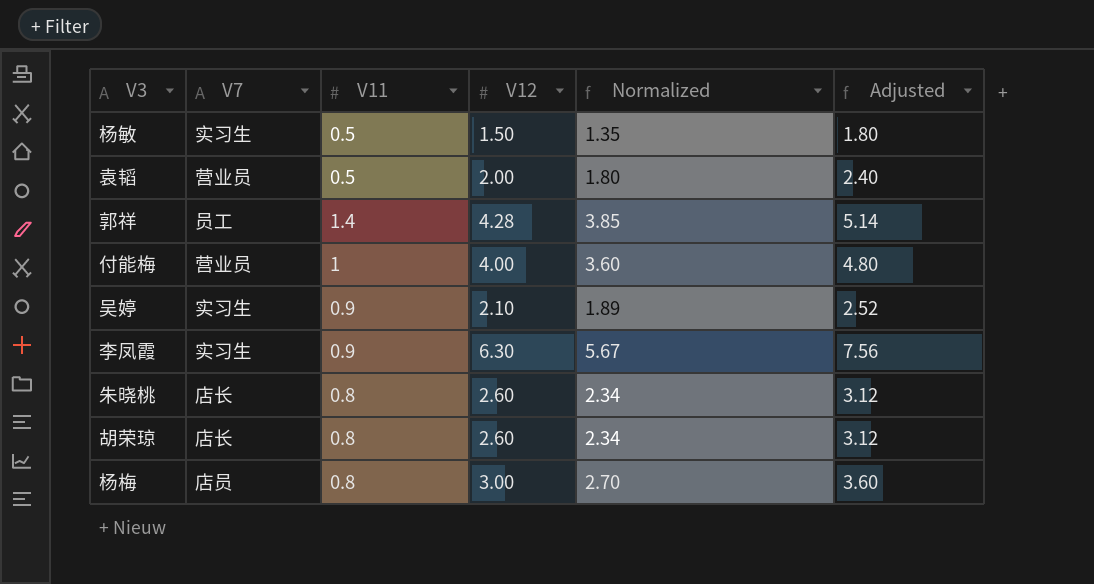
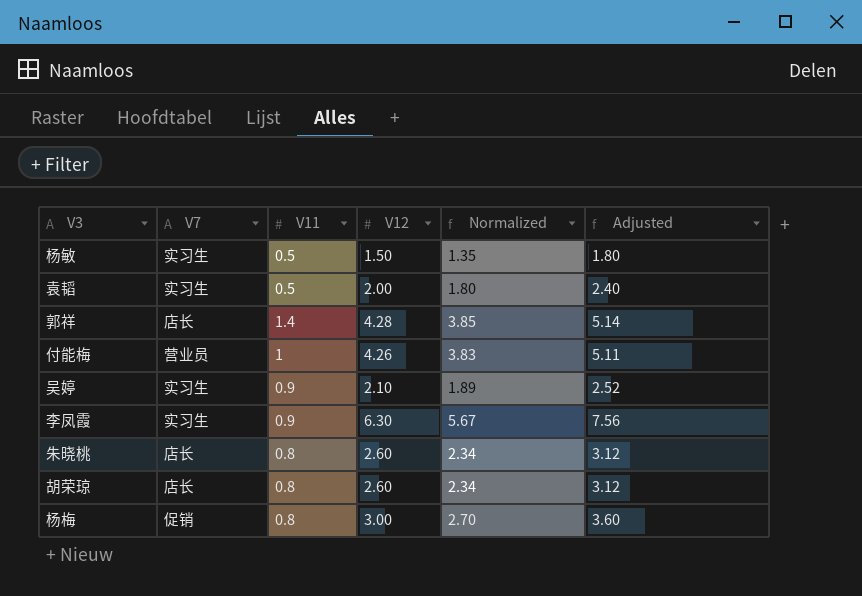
袁韬 | V7: 营业员 -> 实习生
郭祥 | V7: 员工 -> 店长
付能梅 | V12: 4.00 -> 4.26
付能梅 | Normalized: 3.60 -> 3.83
付能梅 | Adjusted: 4.80 -> 5.11
杨梅 | V7: 店员 -> 促销

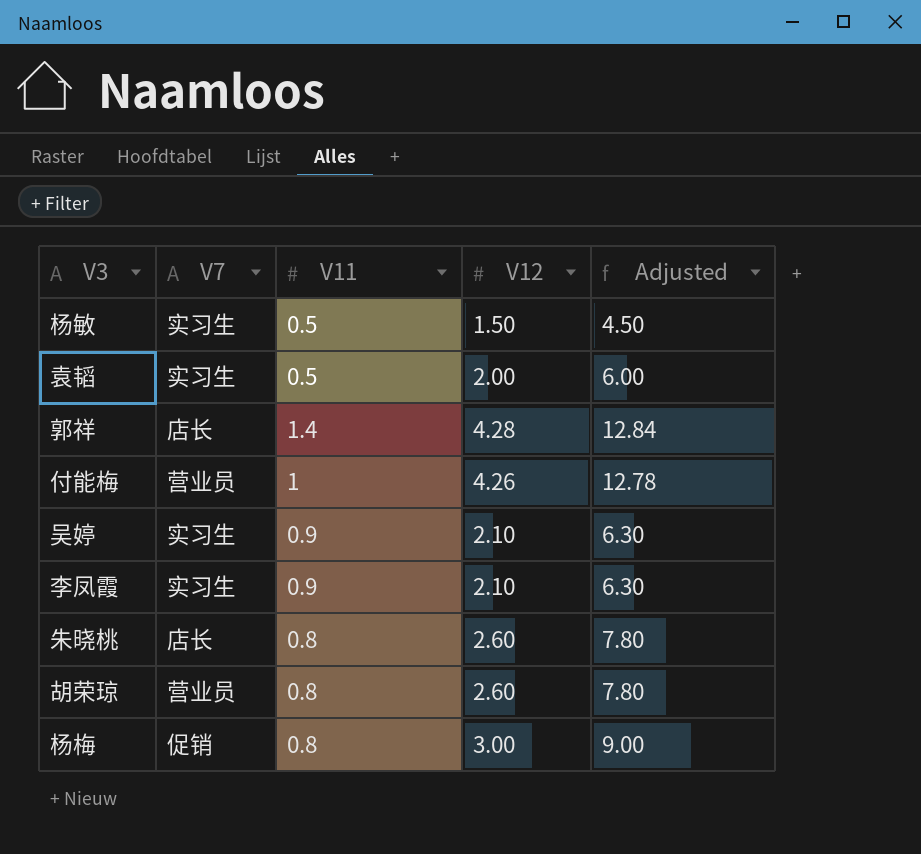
column Normalized | formula: [V12] * 0.9 -> none
column Adjusted | formula: [V12] * 1.2 -> [V12] * 3
李凤霞 | V12: 6.30 -> 2.10
胡荣琼 | V7: 店长 -> 营业员

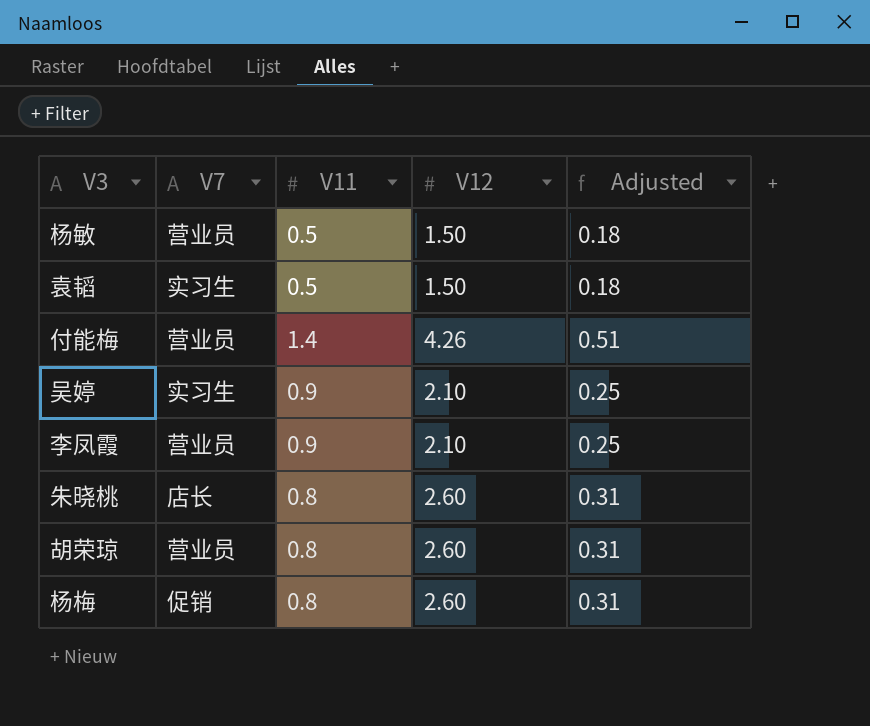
column Adjusted | formula: [V12] * 3 -> [V12] * 0.12
row 郭祥: 店长 | 1.4 | 4.28 | 12.84 -> none
杨敏 | V7: 实习生 -> 营业员
袁韬 | V12: 2.00 -> 1.50
付能梅 | V11: 1 -> 1.4
李凤霞 | V7: 实习生 -> 营业员
杨梅 | V12: 3.00 -> 2.60

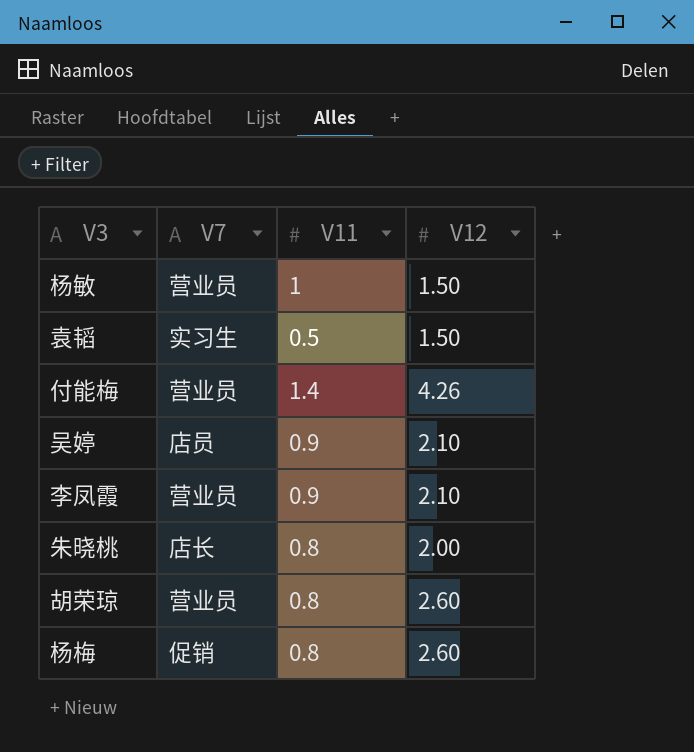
column Adjusted | formula: [V12] * 0.12 -> none
杨敏 | V11: 0.5 -> 1
吴婷 | V7: 实习生 -> 店员
朱晓桃 | V12: 2.60 -> 2.00

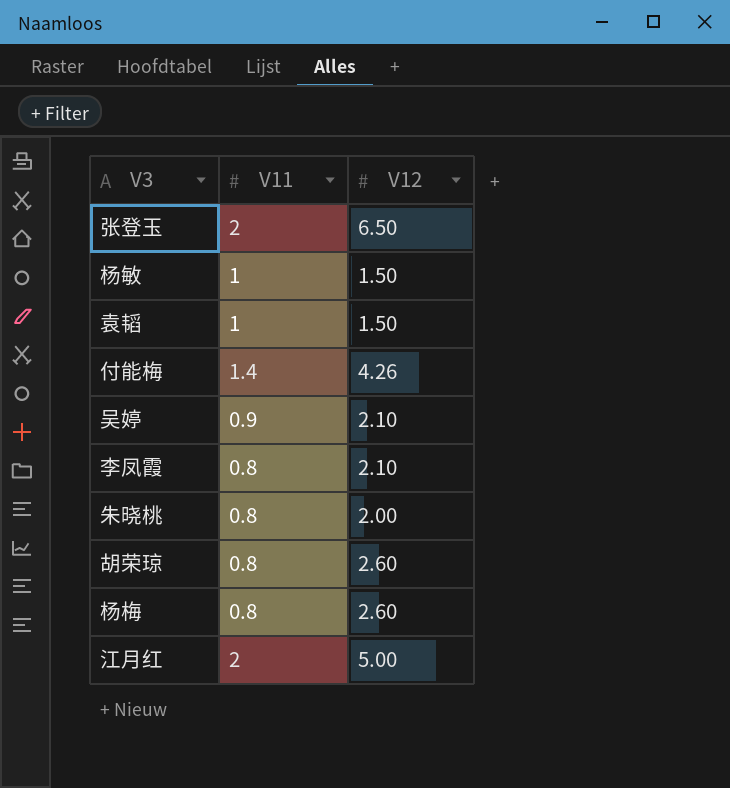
column V7 | position: 2 -> none
row 张登玉: none -> 2 | 6.50
袁韬 | V11: 0.5 -> 1
李凤霞 | V11: 0.9 -> 0.8
row 江月红: none -> 2 | 5.00

